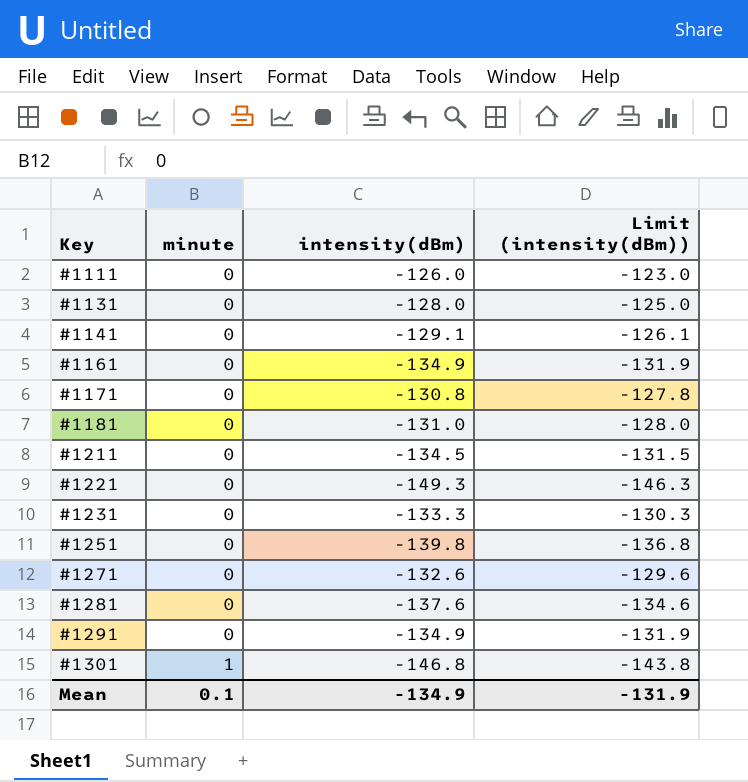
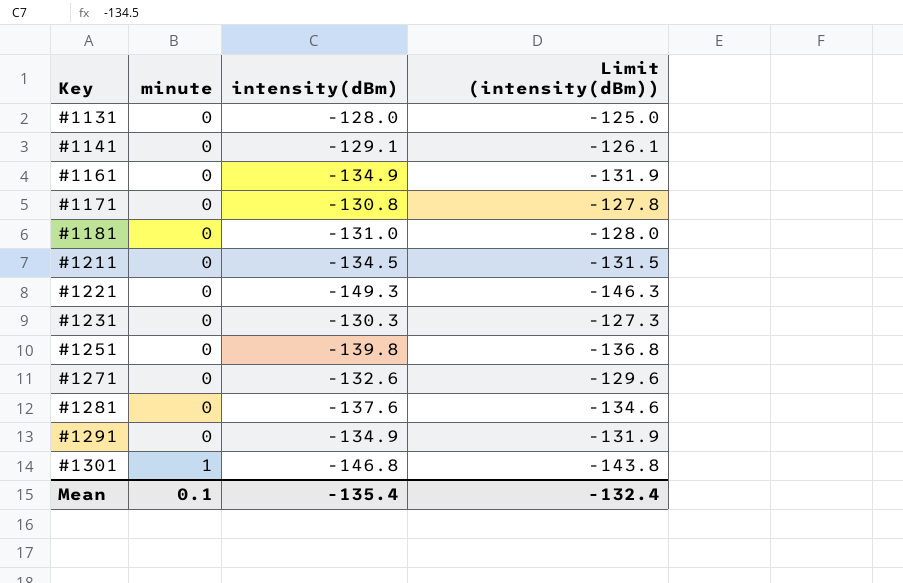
row #1111: 0 | -126.0 | -123.0 -> none
#1231 | intensity(dBm): -133.3 -> -130.3
#1231 | Limit (intensity(dBm)): -130.3 -> -127.3
Mean | intensity(dBm): -134.9 -> -135.4
Mean | Limit (intensity(dBm)): -131.9 -> -132.4

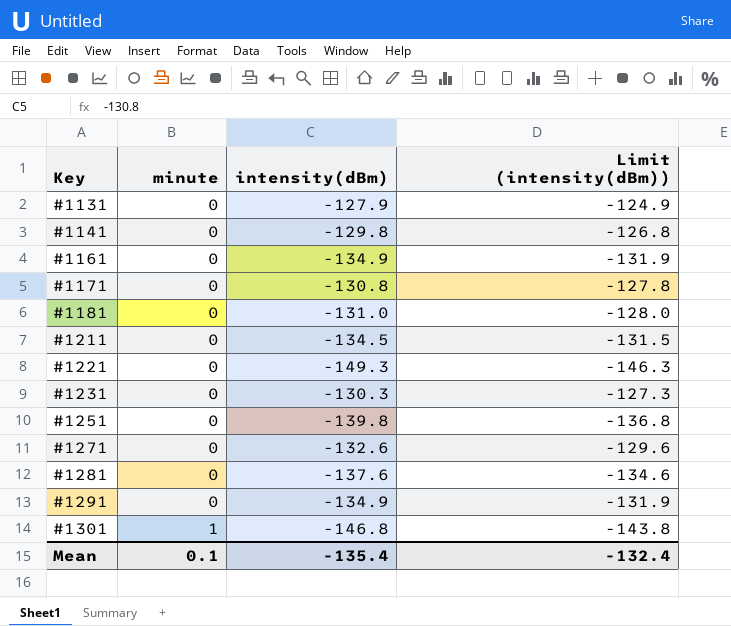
#1131 | intensity(dBm): -128.0 -> -127.9
#1131 | Limit (intensity(dBm)): -125.0 -> -124.9
#1141 | intensity(dBm): -129.1 -> -129.8
#1141 | Limit (intensity(dBm)): -126.1 -> -126.8

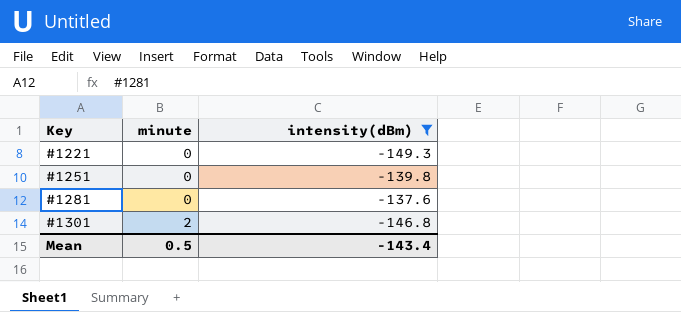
filter: none -> intensity(dBm) <= -137.6
column Limit (intensity(dBm)) | formula: [intensity(dBm)] + 3 -> none
#1301 | minute: 1 -> 2
Mean | minute: 0.1 -> 0.5
Mean | intensity(dBm): -135.4 -> -143.4

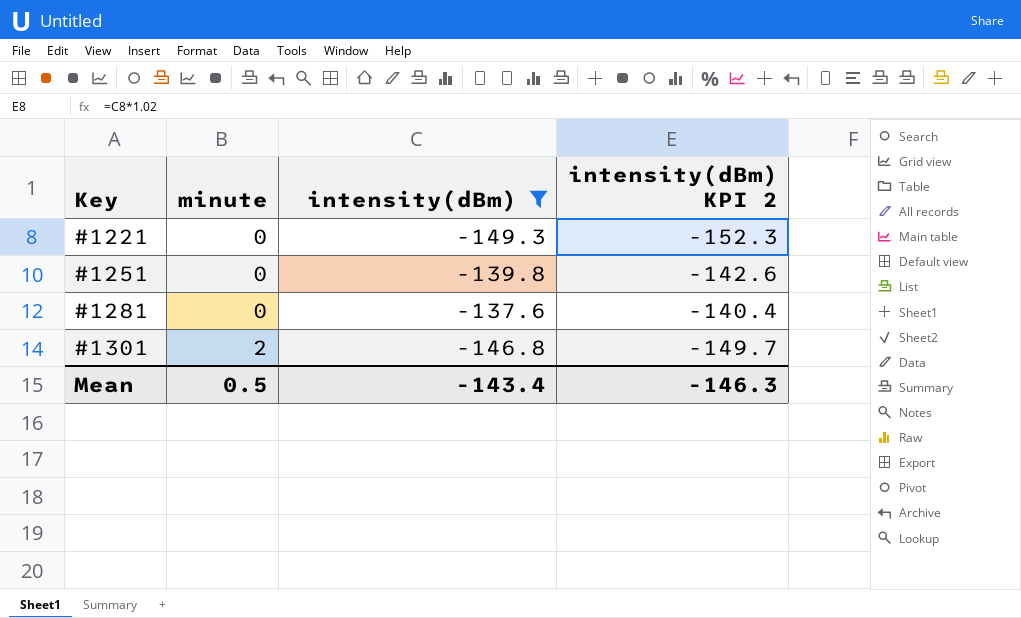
column intensity(dBm) KPI 2 | formula: none -> [intensity(dBm)] * 1.02

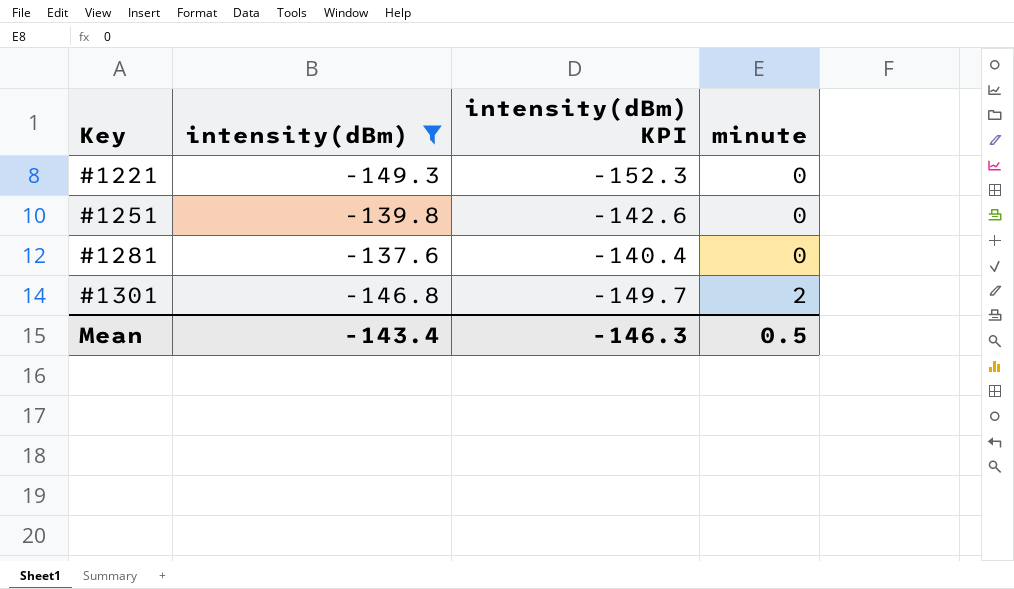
column name: intensity(dBm) KPI 2 -> intensity(dBm) KPI
column minute | position: 2 -> 4

